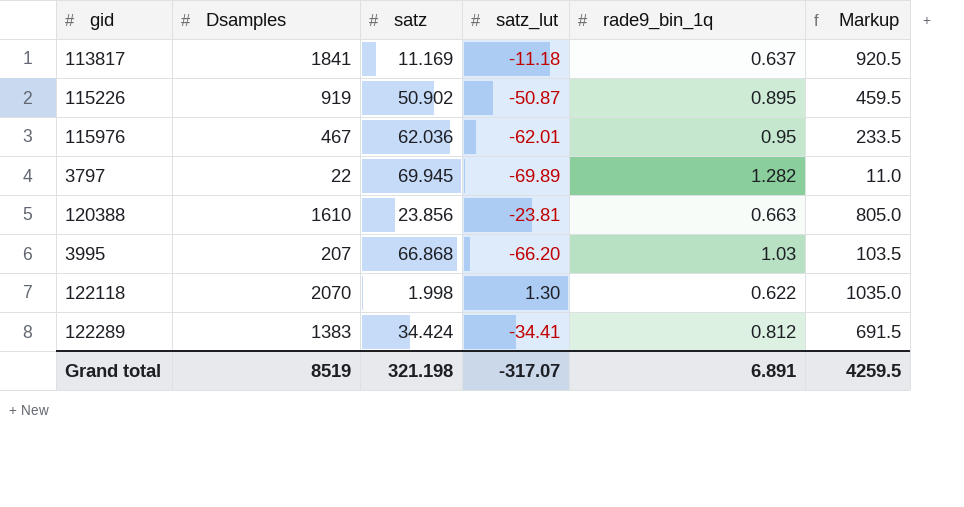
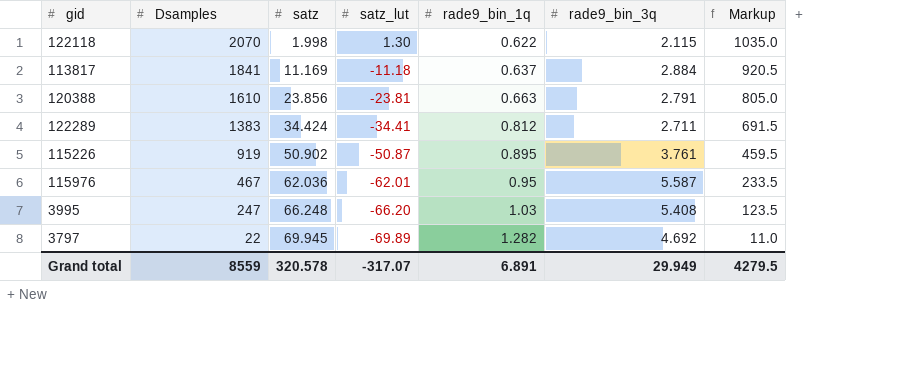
row order: none -> Dsamples descending
column rade9_bin_3q | position: none -> 6
3995 | Dsamples: 207 -> 247
3995 | satz: 66.868 -> 66.248
3995 | Markup: 103.5 -> 123.5
Grand total | Dsamples: 8519 -> 8559
Grand total | satz: 321.198 -> 320.578
Grand total | Markup: 4259.5 -> 4279.5

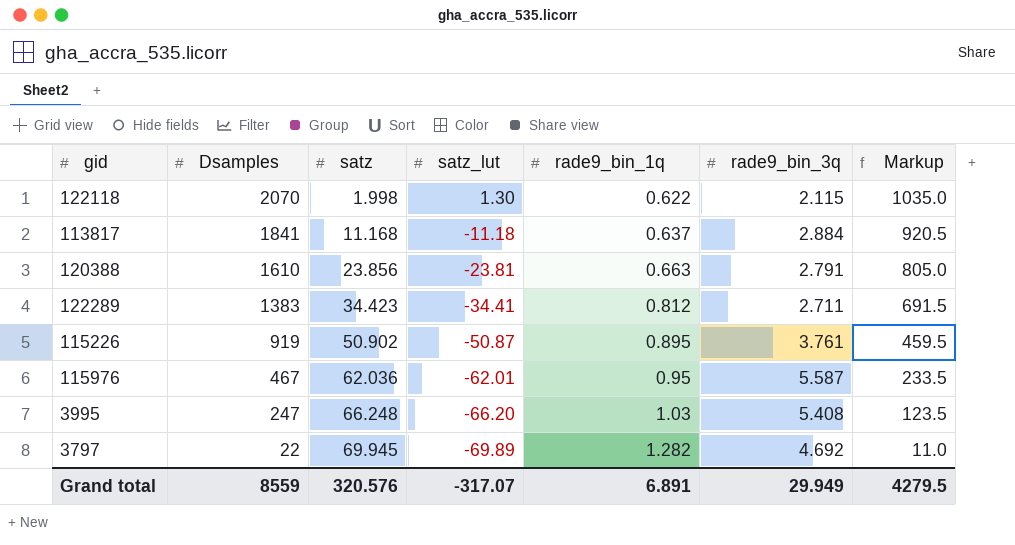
113817 | satz: 11.169 -> 11.168
122289 | satz: 34.424 -> 34.423
Grand total | satz: 320.578 -> 320.576

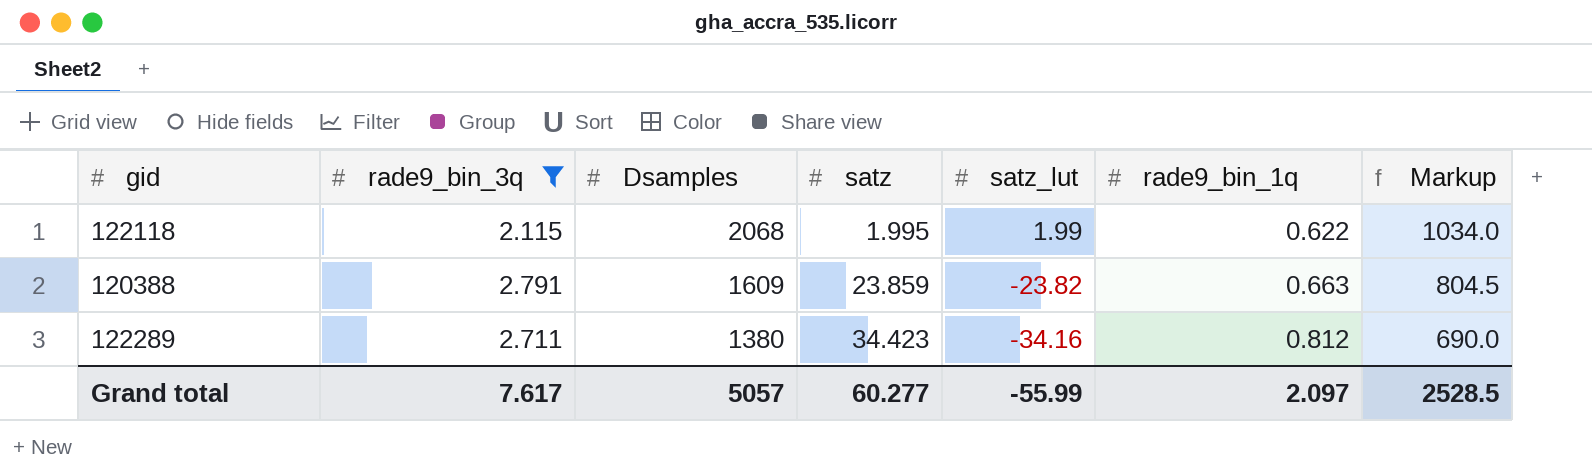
filter: none -> rade9_bin_3q <= 2.791
column rade9_bin_3q | position: 6 -> 2
122118 | Dsamples: 2070 -> 2068
122118 | satz: 1.998 -> 1.995
122118 | satz_lut: 1.30 -> 1.99
122118 | Markup: 1035.0 -> 1034.0
120388 | Dsamples: 1610 -> 1609
120388 | satz: 23.856 -> 23.859
120388 | satz_lut: -23.81 -> -23.82
120388 | Markup: 805.0 -> 804.5
122289 | Dsamples: 1383 -> 1380
122289 | satz_lut: -34.41 -> -34.16
122289 | Markup: 691.5 -> 690.0
Grand total | rade9_bin_3q: 29.949 -> 7.617
Grand total | Dsamples: 8559 -> 5057
Grand total | satz: 320.576 -> 60.277
Grand total | satz_lut: -317.07 -> -55.99
Grand total | rade9_bin_1q: 6.891 -> 2.097
Grand total | Markup: 4279.5 -> 2528.5

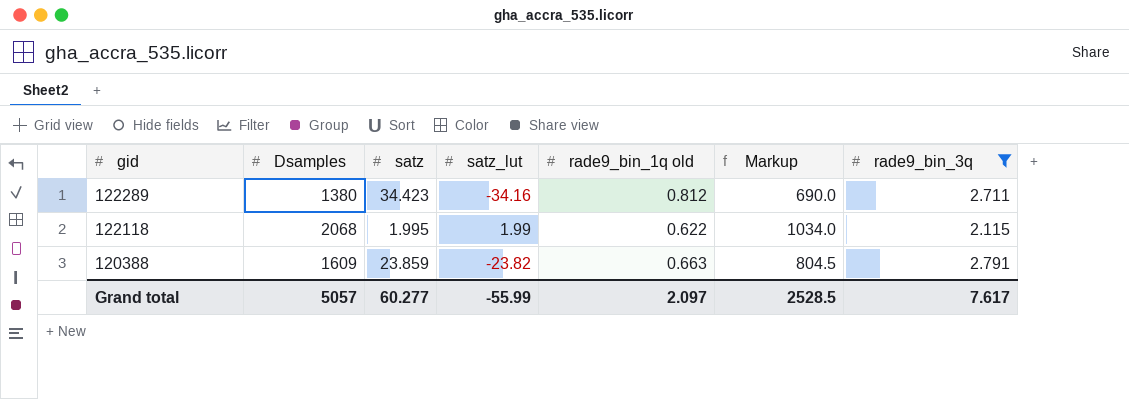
row order: Dsamples descending -> gid descending
column name: rade9_bin_1q -> rade9_bin_1q old
column rade9_bin_3q | position: 2 -> 7

